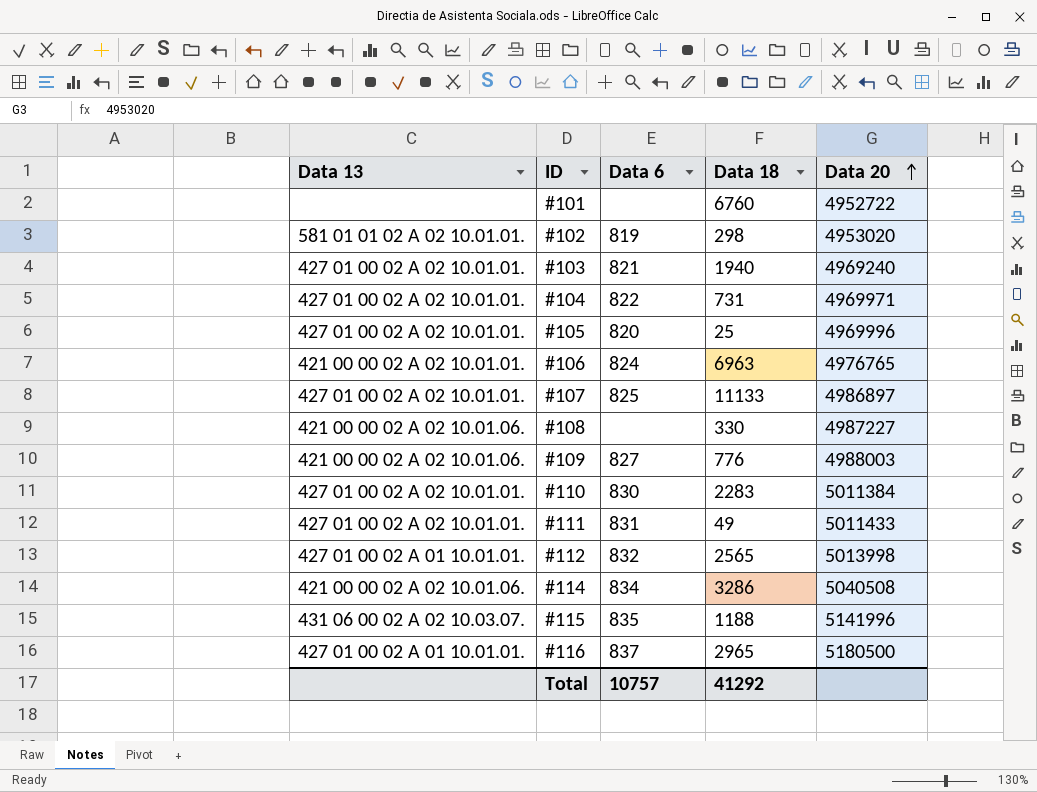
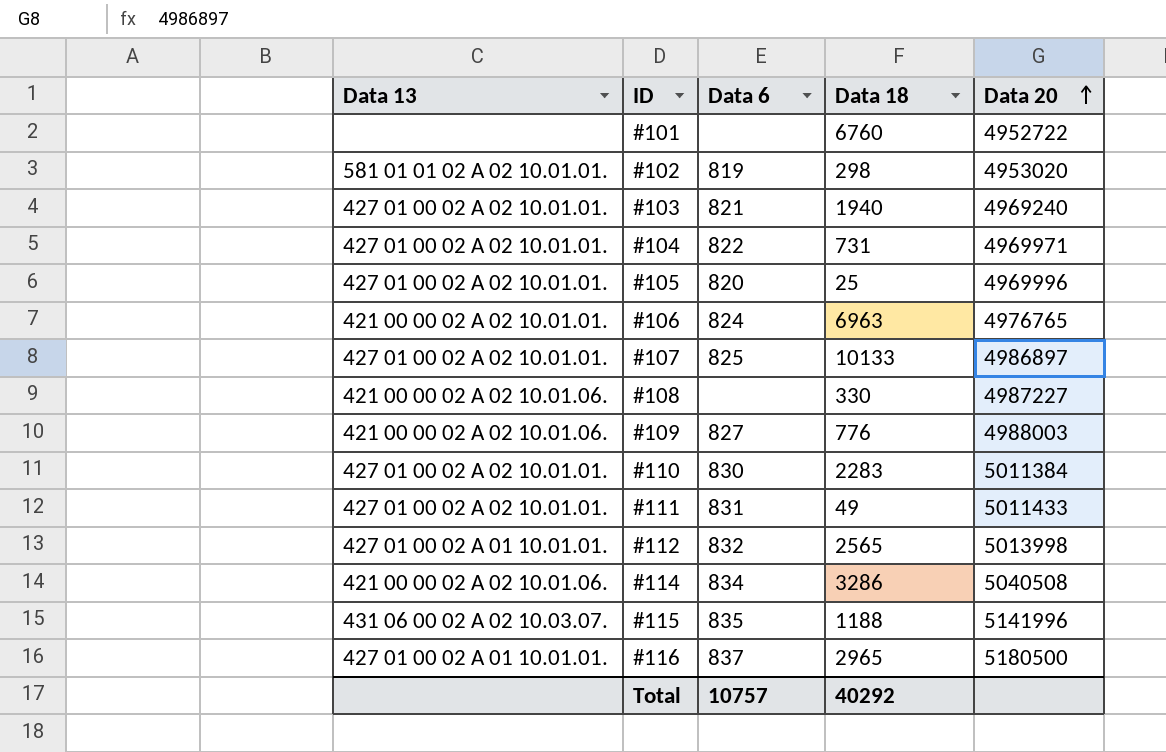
#107 | Data 18: 11133 -> 10133
Total | Data 18: 41292 -> 40292

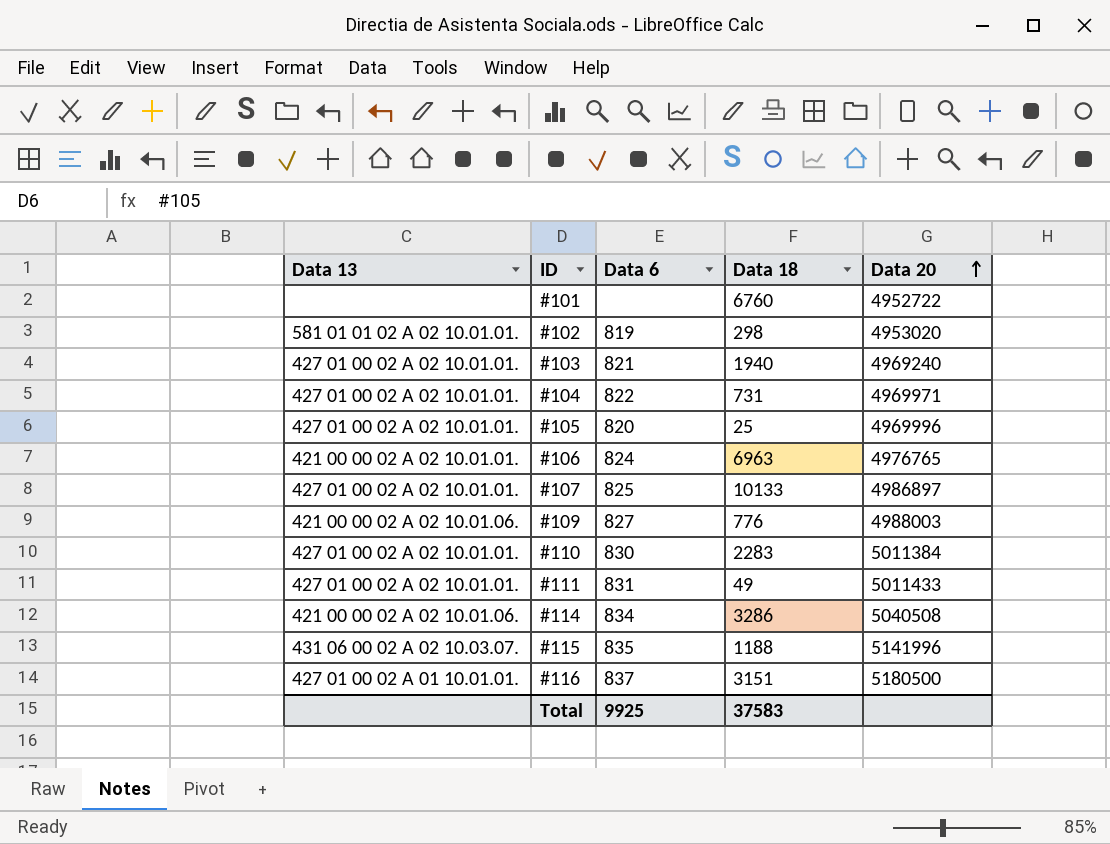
row #108: 421 00 00 02 A 02 10.01.06. | none | 330 | 4987227 -> none
row #112: 427 01 00 02 A 01 10.01.01. | 832 | 2565 | 5013998 -> none
#116 | Data 18: 2965 -> 3151
Total | Data 6: 10757 -> 9925
Total | Data 18: 40292 -> 37583

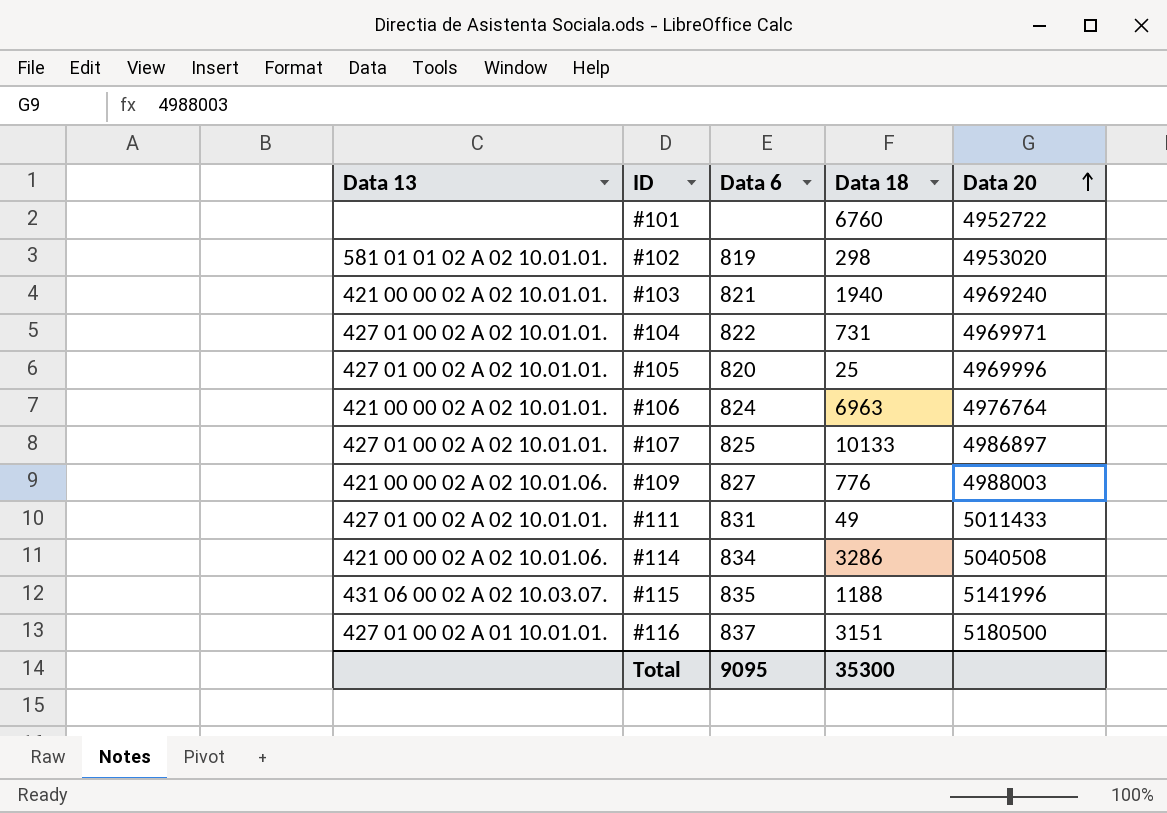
row #110: 427 01 00 02 A 02 10.01.01. | 830 | 2283 | 5011384 -> none
#103 | Data 13: 427 01 00 02 A 02 10.01.01. -> 421 00 00 02 A 02 10.01.01.
#106 | Data 20: 4976765 -> 4976764
Total | Data 6: 9925 -> 9095
Total | Data 18: 37583 -> 35300

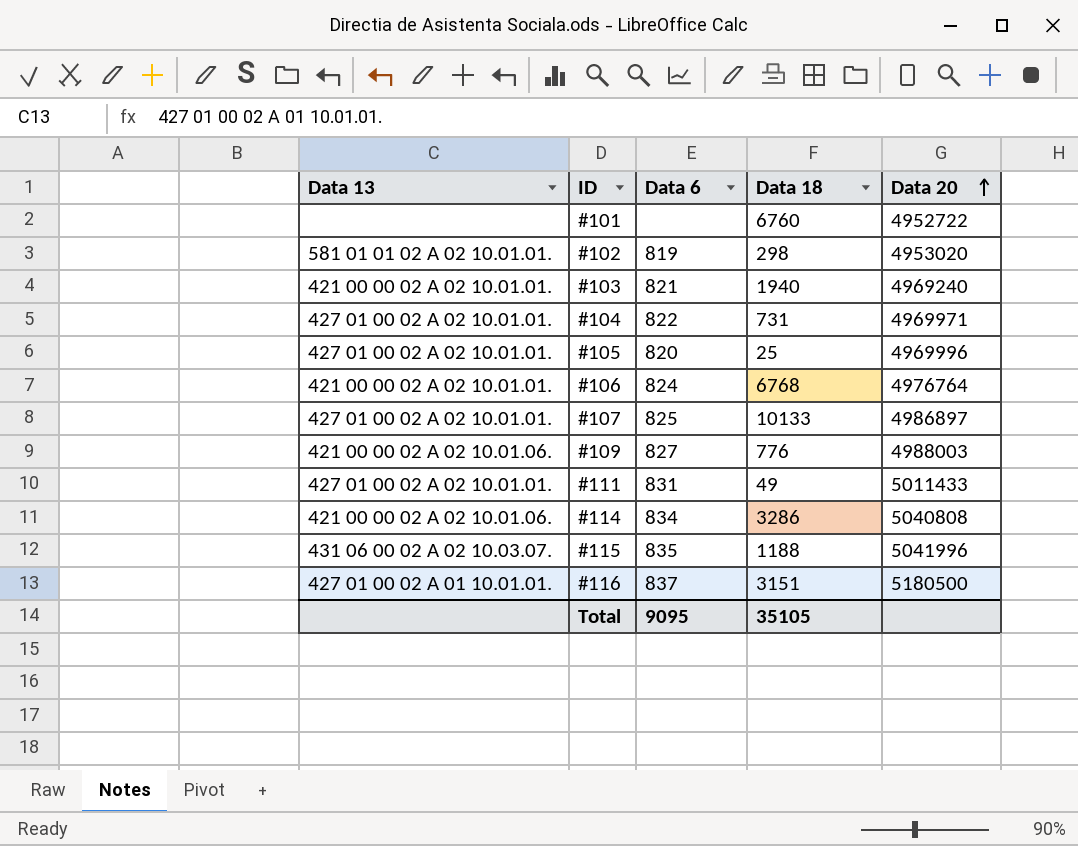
#106 | Data 18: 6963 -> 6768
#114 | Data 20: 5040508 -> 5040808
#115 | Data 20: 5141996 -> 5041996
Total | Data 18: 35300 -> 35105

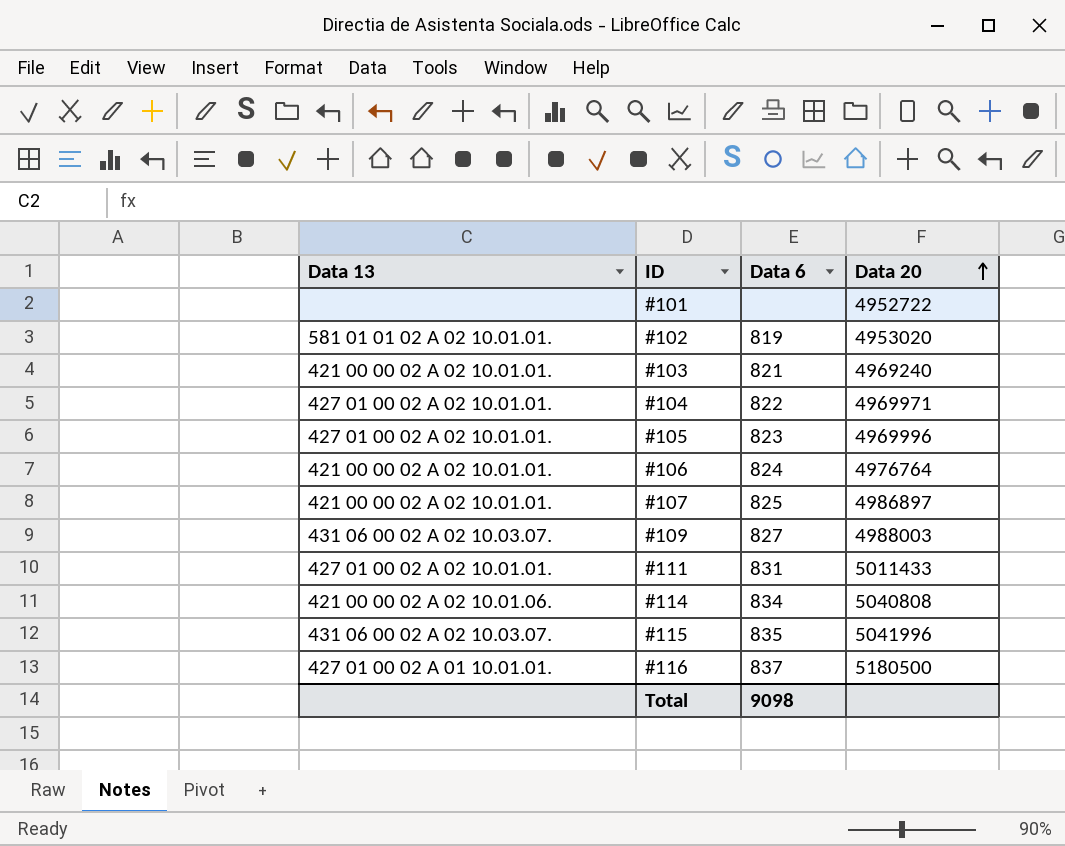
column Data 18 | position: 4 -> none
#105 | Data 6: 820 -> 823
#107 | Data 13: 427 01 00 02 A 02 10.01.01. -> 421 00 00 02 A 02 10.01.01.
#109 | Data 13: 421 00 00 02 A 02 10.01.06. -> 431 06 00 02 A 02 10.03.07.
Total | Data 6: 9095 -> 9098

